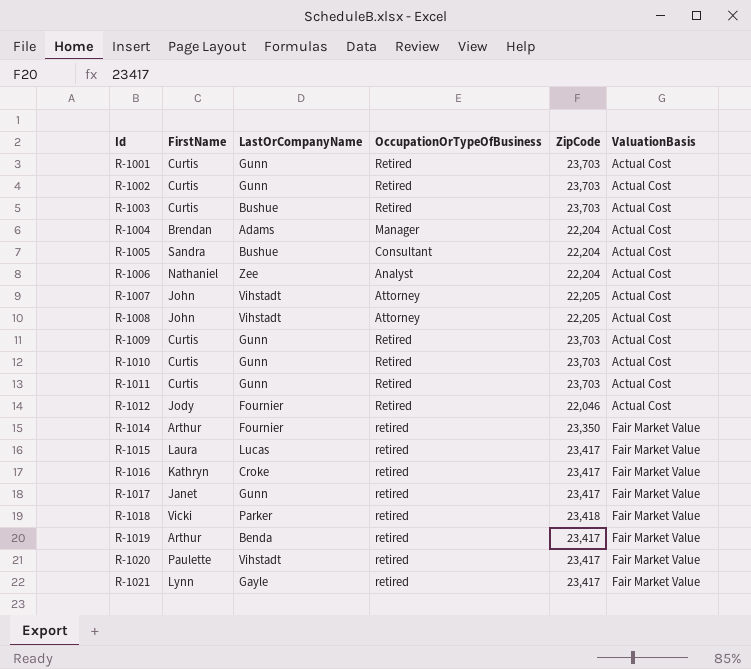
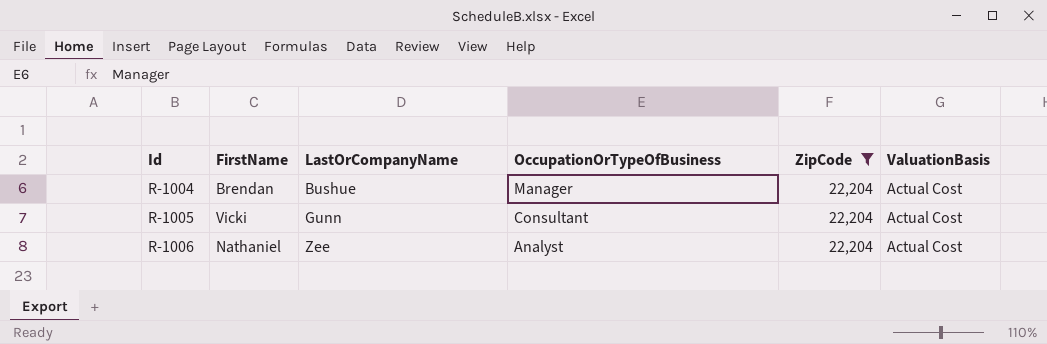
filter: none -> ZipCode = 22,204
R-1004 | LastOrCompanyName: Adams -> Bushue
R-1005 | FirstName: Sandra -> Vicki
R-1005 | LastOrCompanyName: Bushue -> Gunn

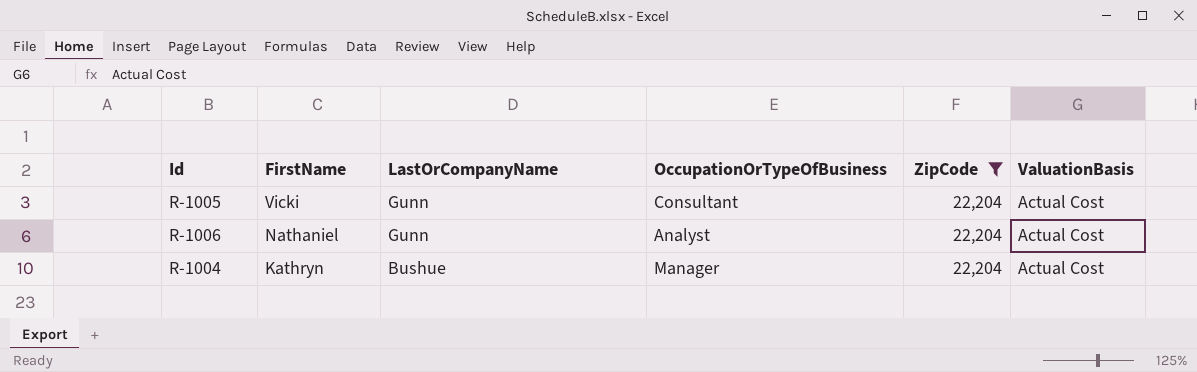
row order: Id ascending -> FirstName descending
R-1006 | LastOrCompanyName: Zee -> Gunn
R-1004 | FirstName: Brendan -> Kathryn

